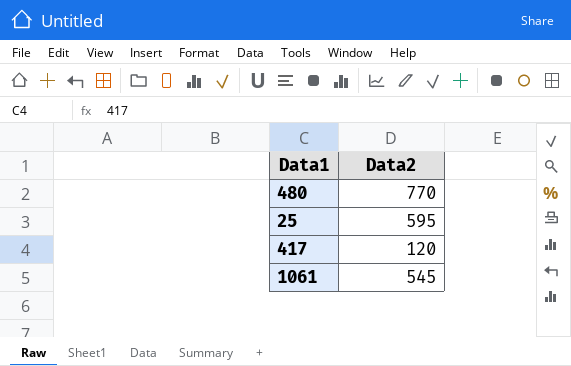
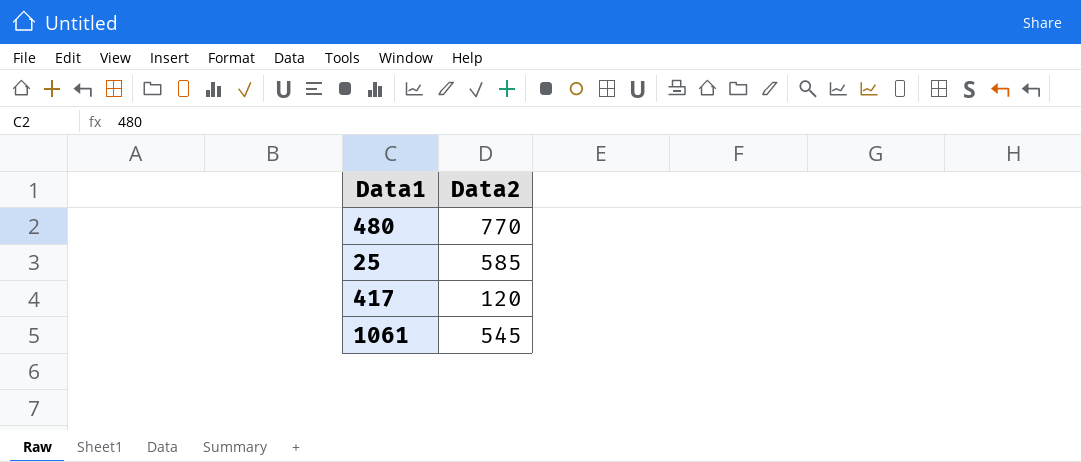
25 | Data2: 595 -> 585

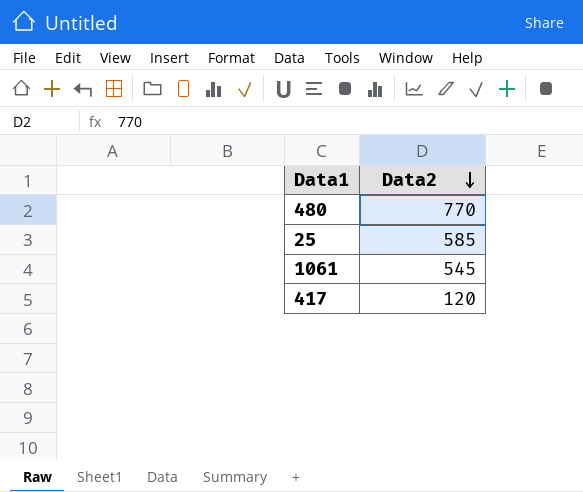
row order: none -> Data2 descending

